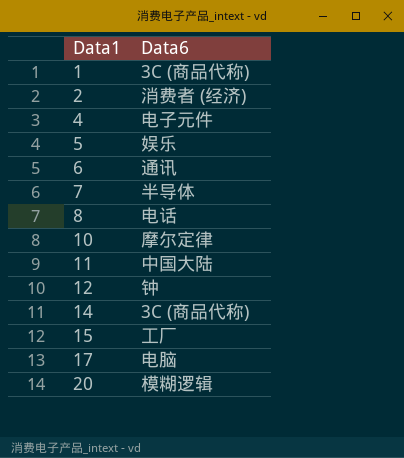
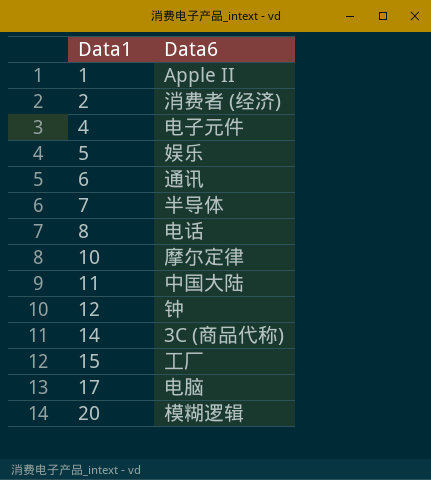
1 | Data6: 3C (商品代称) -> Apple II

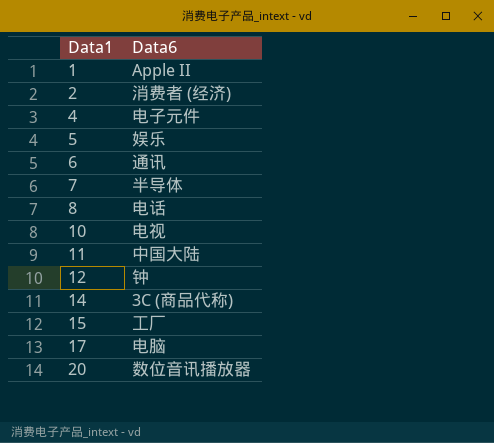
10 | Data6: 摩尔定律 -> 电视
20 | Data6: 模糊逻辑 -> 数位音讯播放器

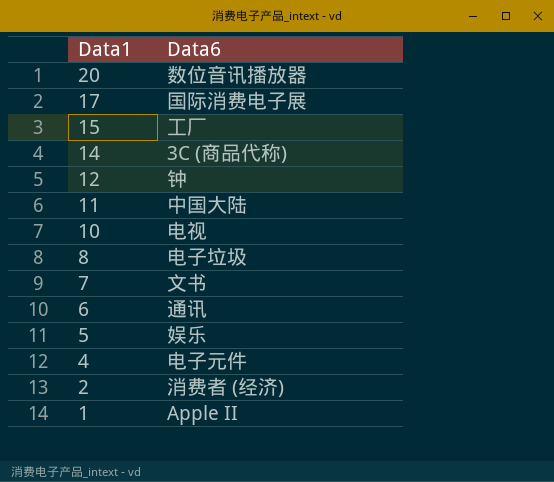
row order: Data1 ascending -> Data1 descending
17 | Data6: 电脑 -> 国际消费电子展
8 | Data6: 电话 -> 电子垃圾
7 | Data6: 半导体 -> 文书

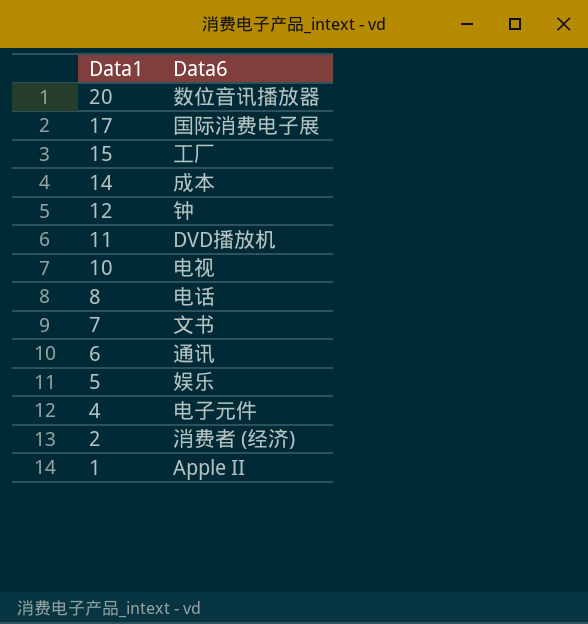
14 | Data6: 3C (商品代称) -> 成本
11 | Data6: 中国大陆 -> DVD播放机
8 | Data6: 电子垃圾 -> 电话

